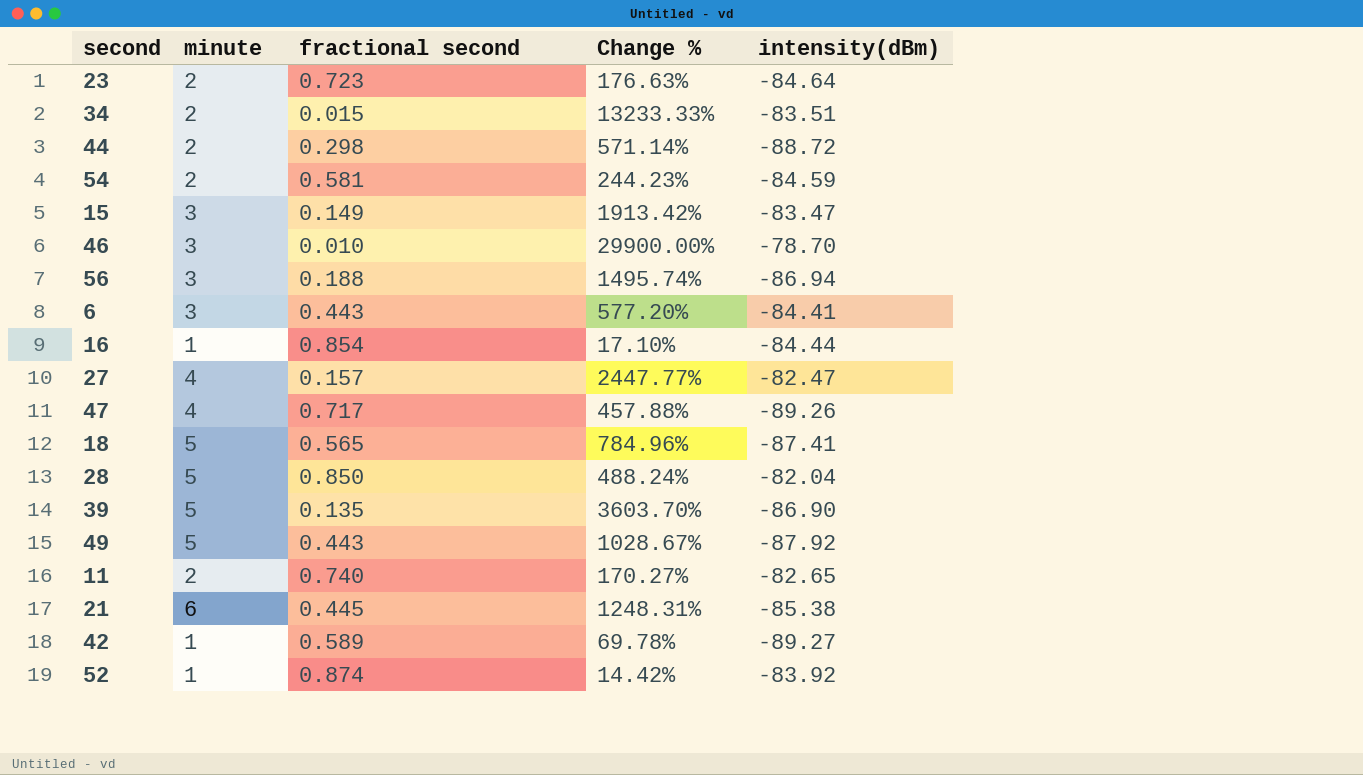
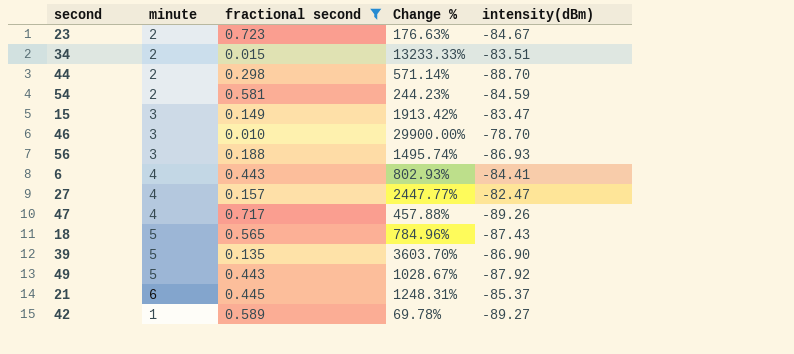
filter: none -> fractional second <= 0.723
23 | intensity(dBm): -84.64 -> -84.67
44 | intensity(dBm): -88.72 -> -88.70
56 | intensity(dBm): -86.94 -> -86.93
6 | minute: 3 -> 4
6 | Change %: 577.20% -> 802.93%
18 | intensity(dBm): -87.41 -> -87.43
21 | intensity(dBm): -85.38 -> -85.37

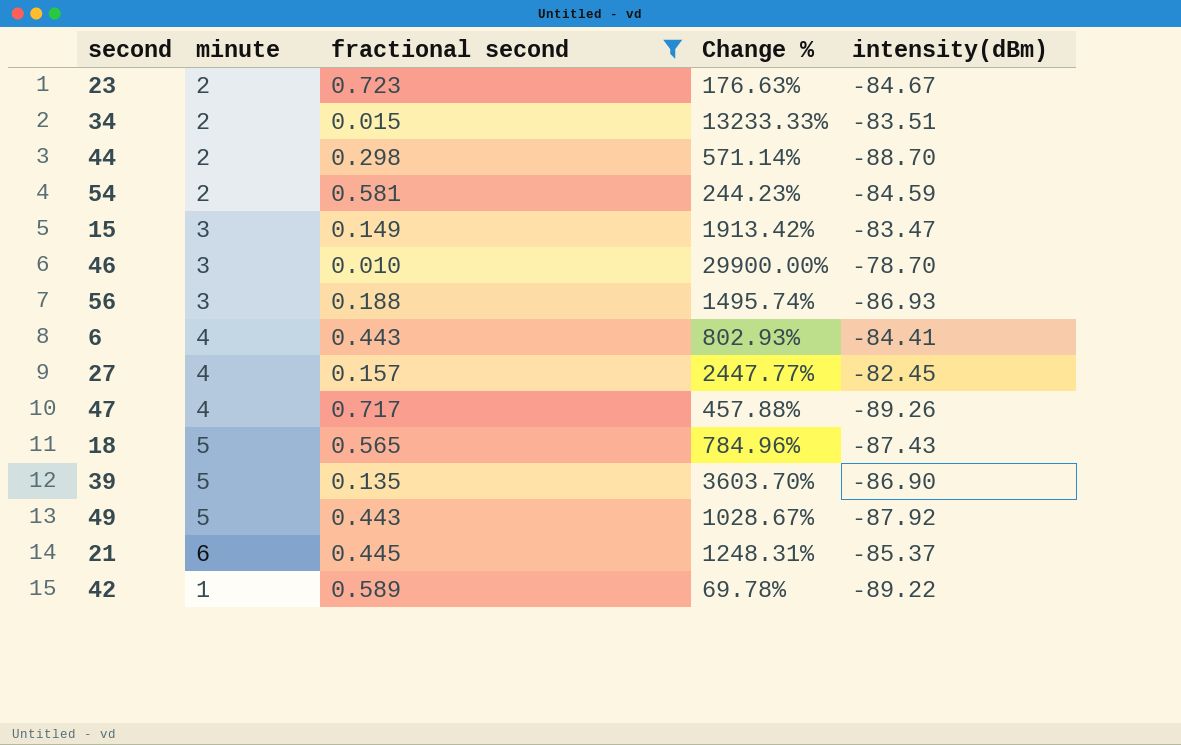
27 | intensity(dBm): -82.47 -> -82.45
42 | intensity(dBm): -89.27 -> -89.22

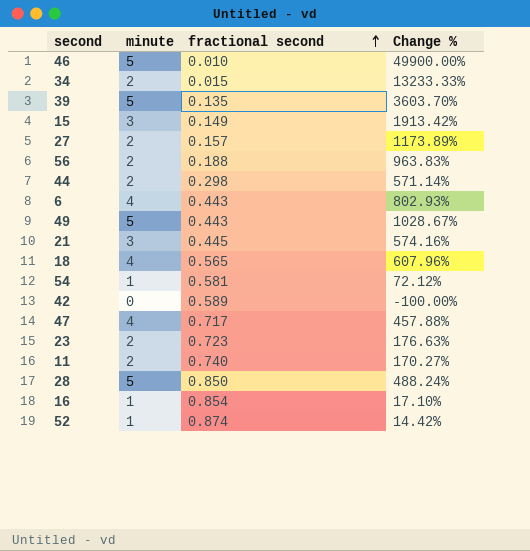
filter: fractional second <= 0.723 -> none
row order: none -> fractional second ascending
column intensity(dBm) | position: 5 -> none
46 | minute: 3 -> 5
46 | Change %: 29900.00% -> 49900.00%
27 | minute: 4 -> 2
27 | Change %: 2447.77% -> 1173.89%
56 | minute: 3 -> 2
56 | Change %: 1495.74% -> 963.83%
21 | minute: 6 -> 3
21 | Change %: 1248.31% -> 574.16%
18 | minute: 5 -> 4
18 | Change %: 784.96% -> 607.96%
54 | minute: 2 -> 1
54 | Change %: 244.23% -> 72.12%
42 | minute: 1 -> 0
42 | Change %: 69.78% -> -100.00%

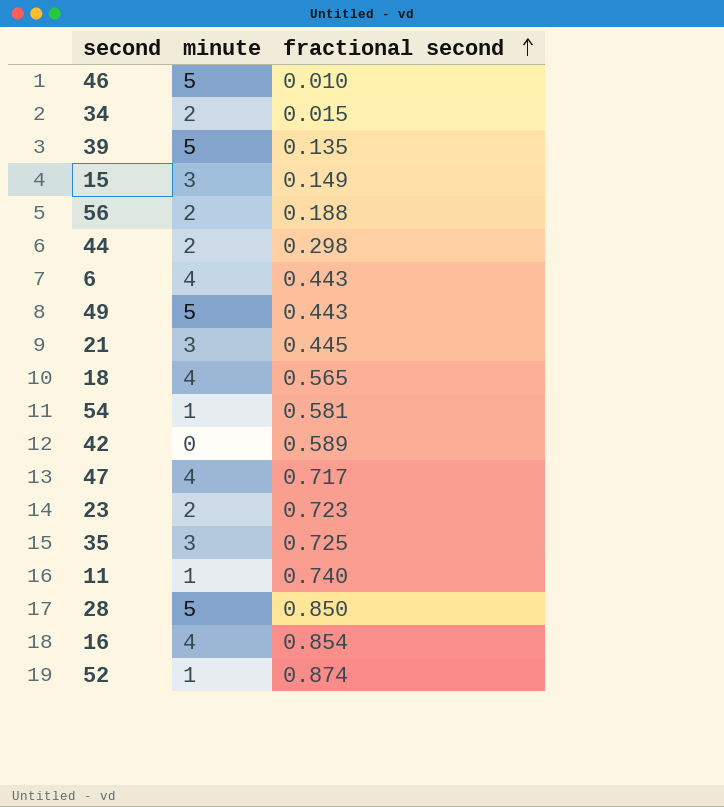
column Change % | formula: ([minute] - [fractional second]) / [fractional second] -> none
row 27: 2 | 0.157 | 1173.89% -> none
row 35: none -> 3 | 0.725
11 | minute: 2 -> 1
16 | minute: 1 -> 4

